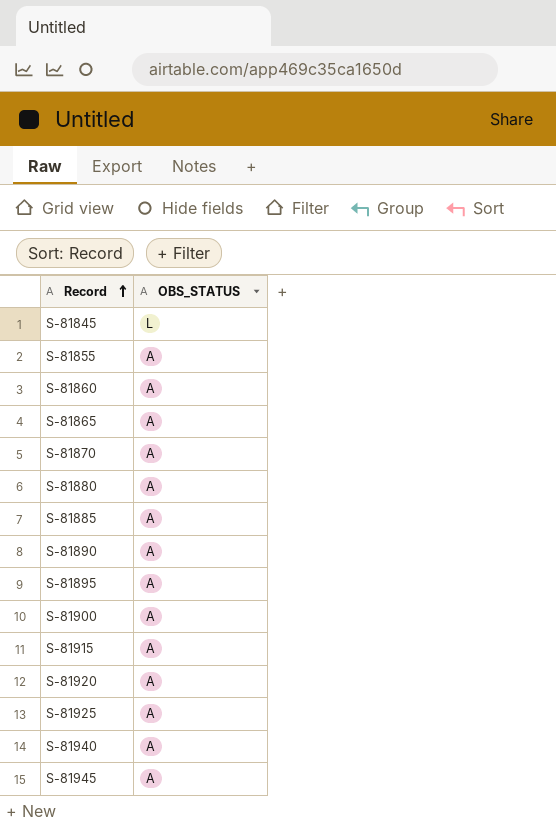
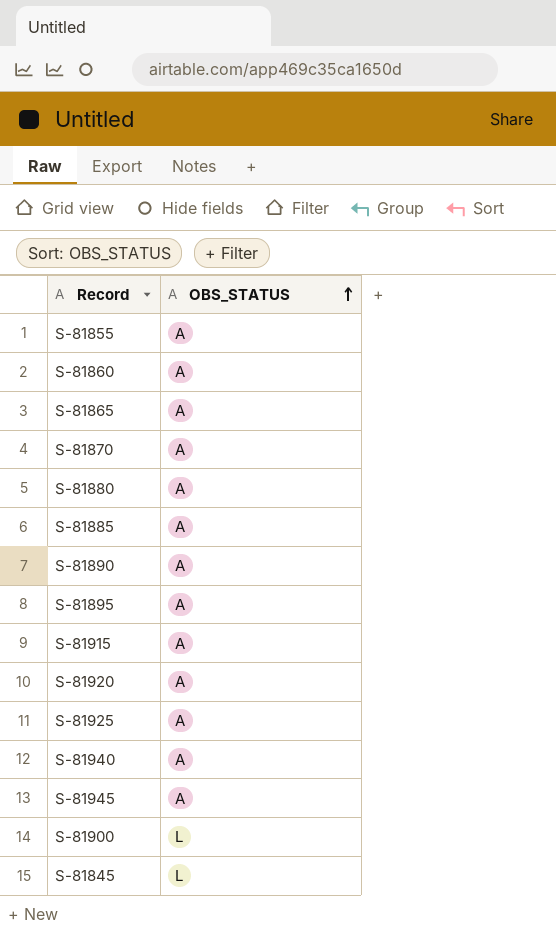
row order: Record ascending -> OBS_STATUS ascending
S-81900 | OBS_STATUS: A -> L

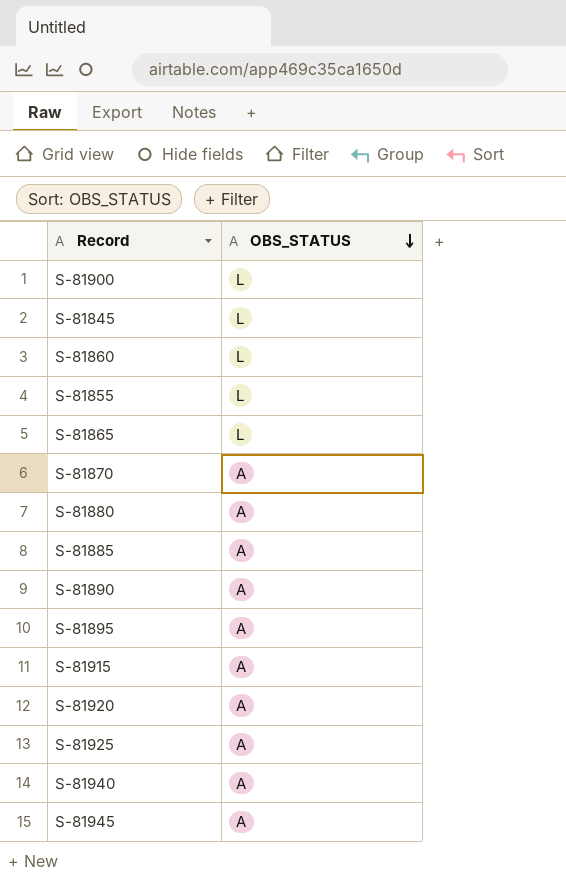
row order: OBS_STATUS ascending -> OBS_STATUS descending
S-81860 | OBS_STATUS: A -> L
S-81855 | OBS_STATUS: A -> L
S-81865 | OBS_STATUS: A -> L

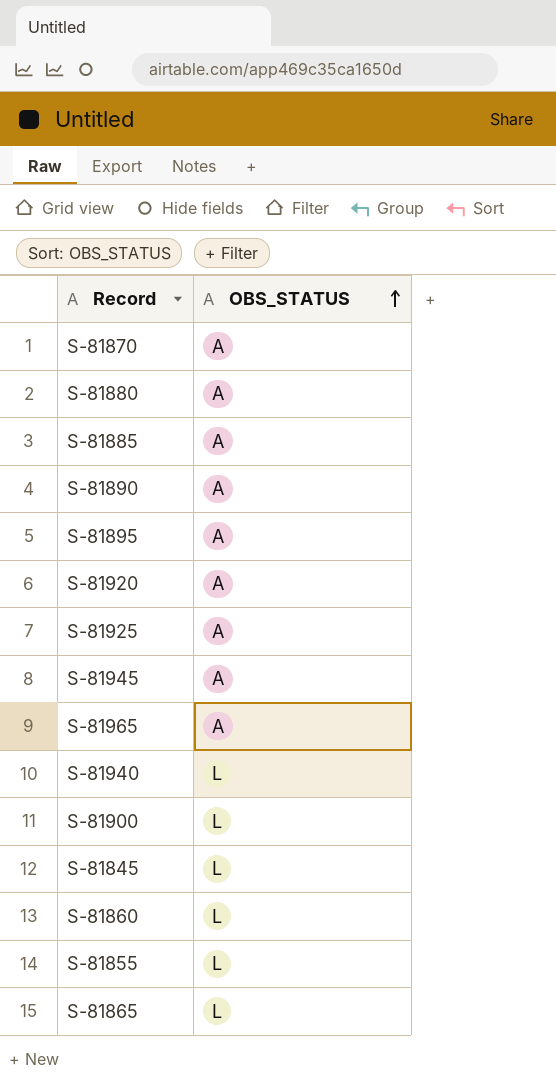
row order: OBS_STATUS descending -> OBS_STATUS ascending
row S-81915: A -> none
row S-81965: none -> A
S-81940 | OBS_STATUS: A -> L

